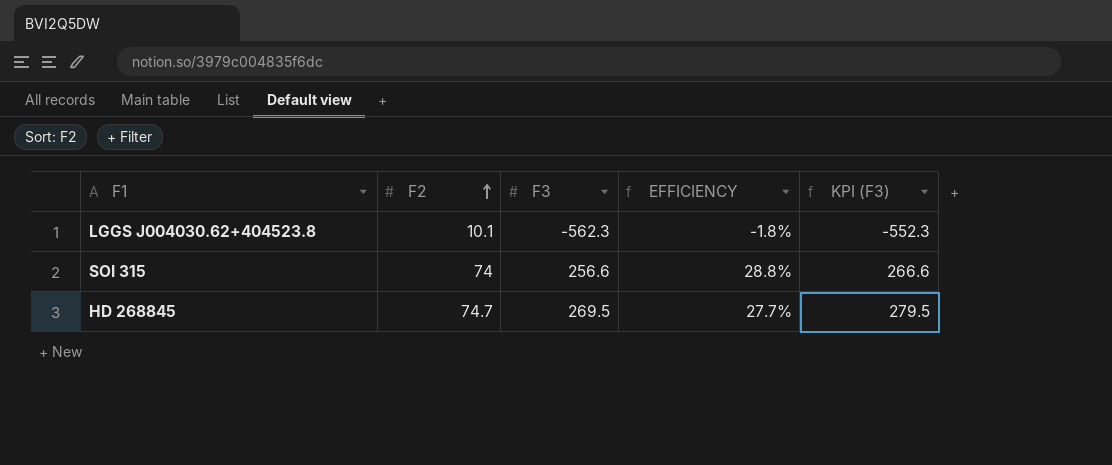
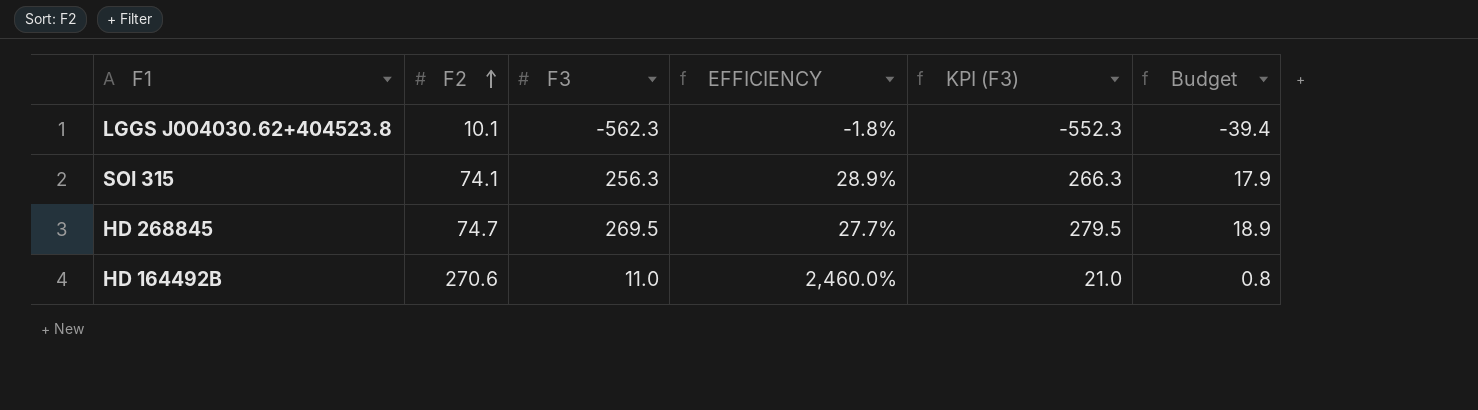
column Budget | formula: none -> [F3] * 0.07
SOI 315 | F2: 74 -> 74.1
SOI 315 | F3: 256.6 -> 256.3
SOI 315 | EFFICIENCY: 28.8% -> 28.9%
SOI 315 | KPI (F3): 266.6 -> 266.3
row HD 164492B: none -> 270.6 | 11.0 | 2,460.0% | 21.0 | 0.8

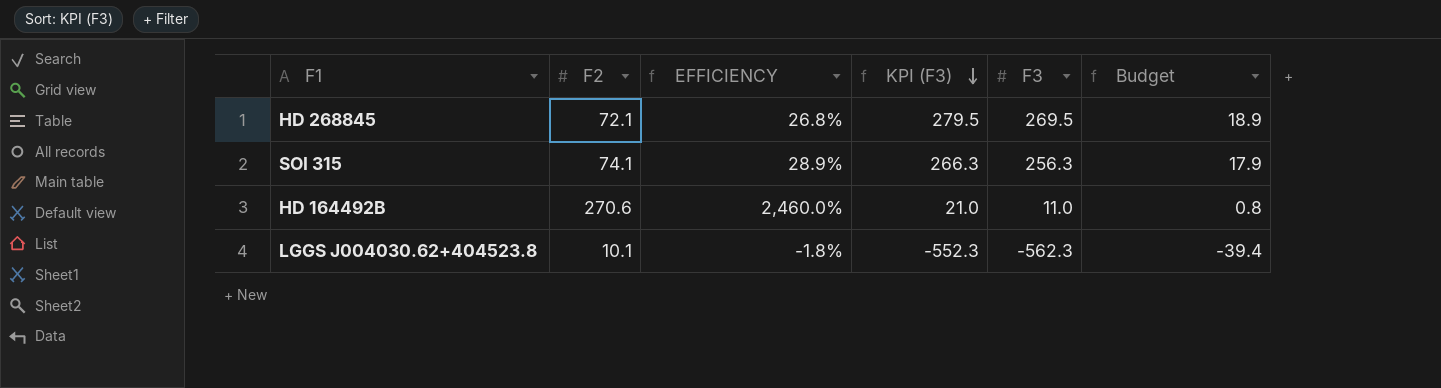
row order: F2 ascending -> KPI (F3) descending
column F3 | position: 3 -> 5
HD 268845 | F2: 74.7 -> 72.1
HD 268845 | EFFICIENCY: 27.7% -> 26.8%

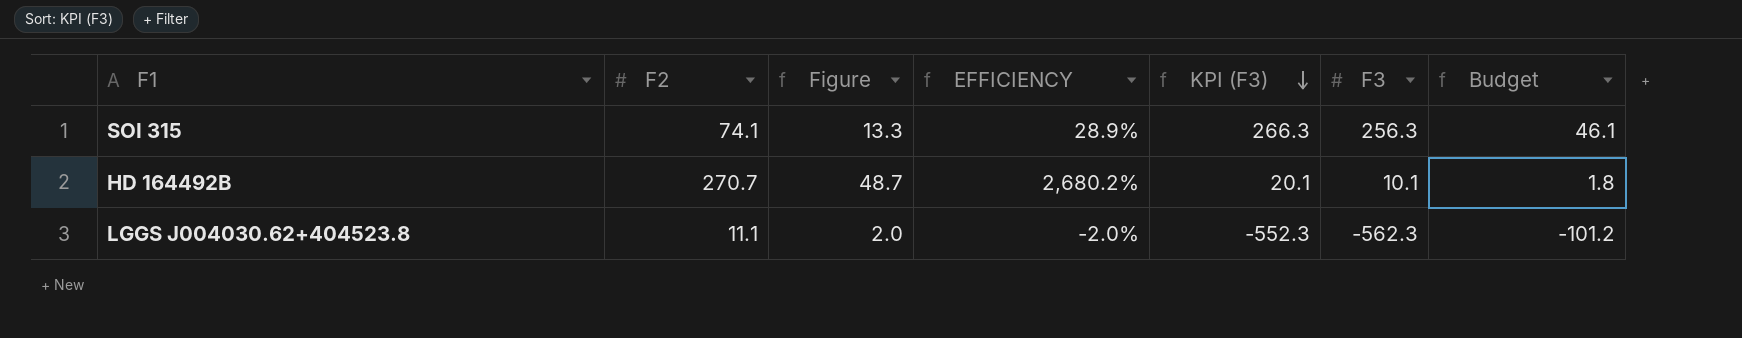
column Figure | formula: none -> [F2] * 0.18
column Budget | formula: [F3] * 0.07 -> [F3] * 0.18
row HD 268845: 72.1 | 26.8% | 279.5 | 269.5 | 18.9 -> none
HD 164492B | F2: 270.6 -> 270.7
HD 164492B | EFFICIENCY: 2,460.0% -> 2,680.2%
HD 164492B | KPI (F3): 21.0 -> 20.1
HD 164492B | F3: 11.0 -> 10.1
LGGS J004030.62+404523.8 | F2: 10.1 -> 11.1
LGGS J004030.62+404523.8 | EFFICIENCY: -1.8% -> -2.0%

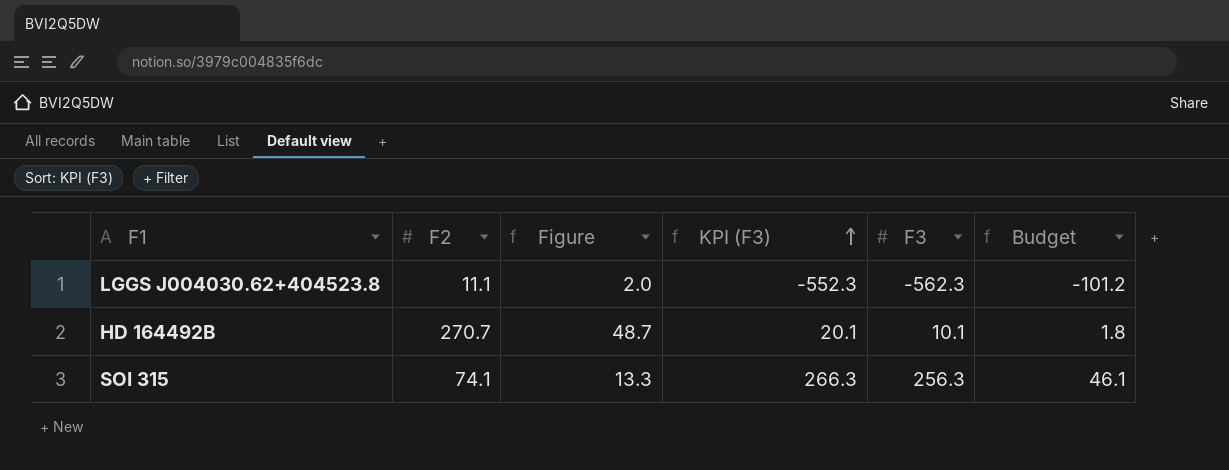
row order: KPI (F3) descending -> KPI (F3) ascending
column EFFICIENCY | formula: [F2] / [F3] -> none

